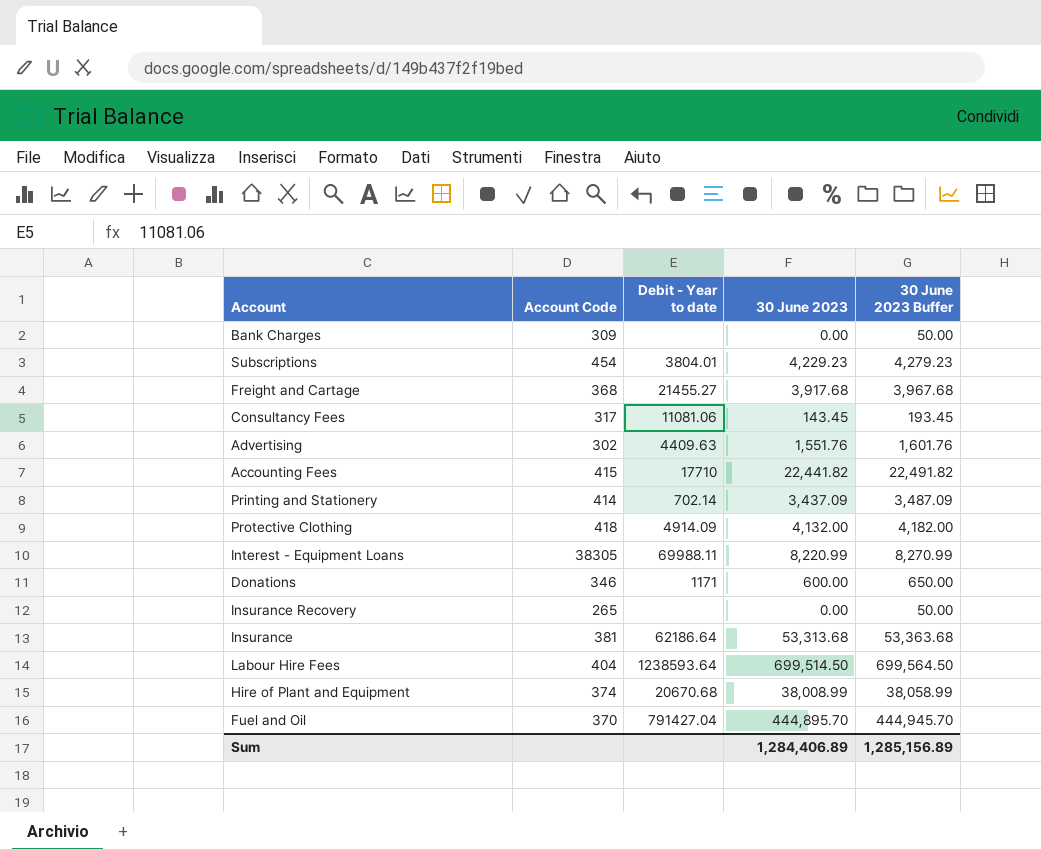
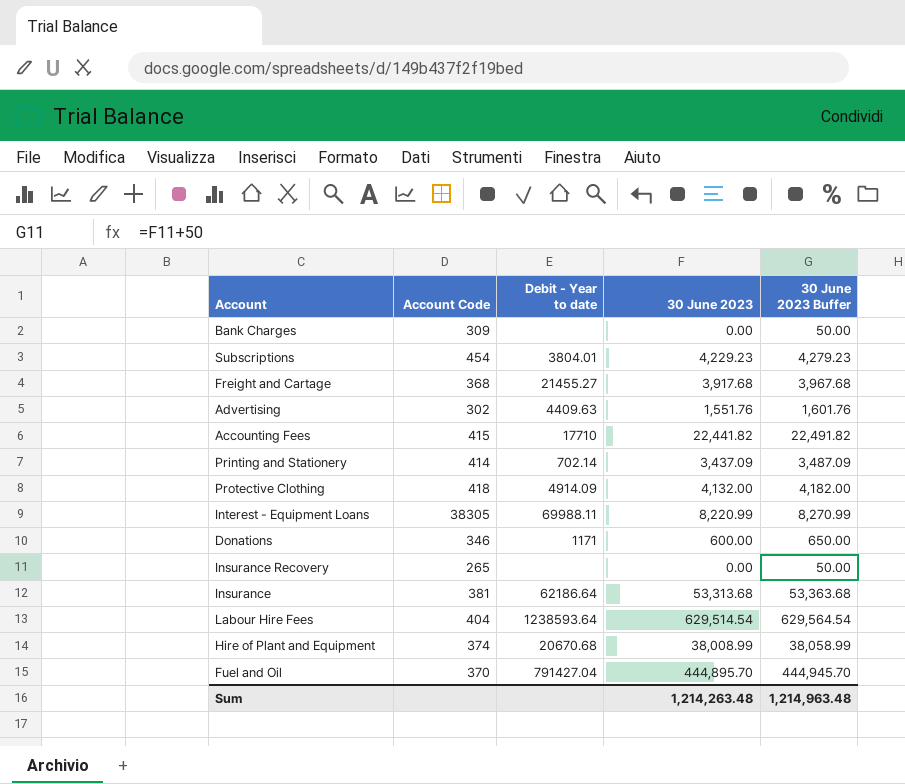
row Consultancy Fees: 317 | 11081.06 | 143.45 | 193.45 -> none
Labour Hire Fees | 30 June 2023: 699,514.50 -> 629,514.54
Labour Hire Fees | 30 June 2023 Buffer: 699,564.50 -> 629,564.54
Sum | 30 June 2023: 1,284,406.89 -> 1,214,263.48
Sum | 30 June 2023 Buffer: 1,285,156.89 -> 1,214,963.48

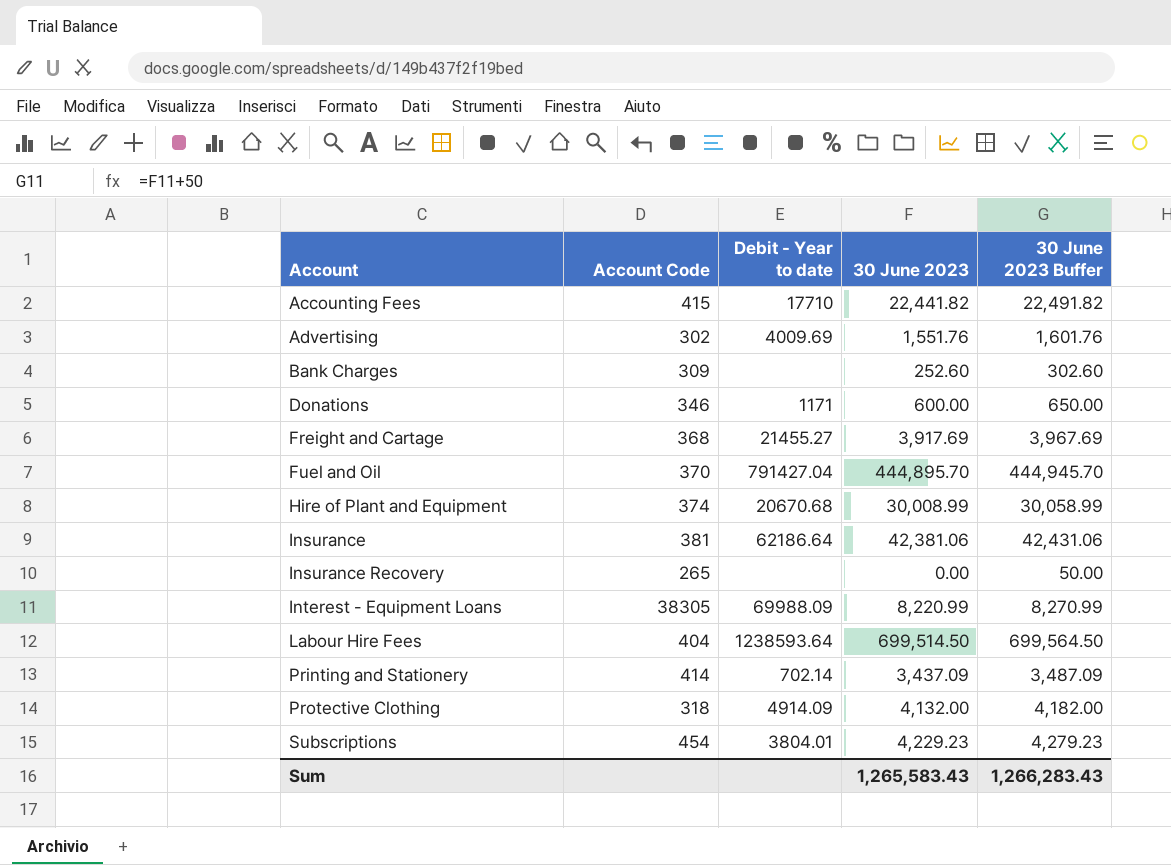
row order: none -> Account ascending
Advertising | Debit - Year to date: 4409.63 -> 4009.69
Bank Charges | 30 June 2023: 0.00 -> 252.60
Bank Charges | 30 June 2023 Buffer: 50.00 -> 302.60
Freight and Cartage | 30 June 2023: 3,917.68 -> 3,917.69
Freight and Cartage | 30 June 2023 Buffer: 3,967.68 -> 3,967.69
Hire of Plant and Equipment | 30 June 2023: 38,008.99 -> 30,008.99
Hire of Plant and Equipment | 30 June 2023 Buffer: 38,058.99 -> 30,058.99
Insurance | 30 June 2023: 53,313.68 -> 42,381.06
Insurance | 30 June 2023 Buffer: 53,363.68 -> 42,431.06
Interest - Equipment Loans | Debit - Year to date: 69988.11 -> 69988.09
Labour Hire Fees | 30 June 2023: 629,514.54 -> 699,514.50
Labour Hire Fees | 30 June 2023 Buffer: 629,564.54 -> 699,564.50
Protective Clothing | Account Code: 418 -> 318
Sum | 30 June 2023: 1,214,263.48 -> 1,265,583.43
Sum | 30 June 2023 Buffer: 1,214,963.48 -> 1,266,283.43

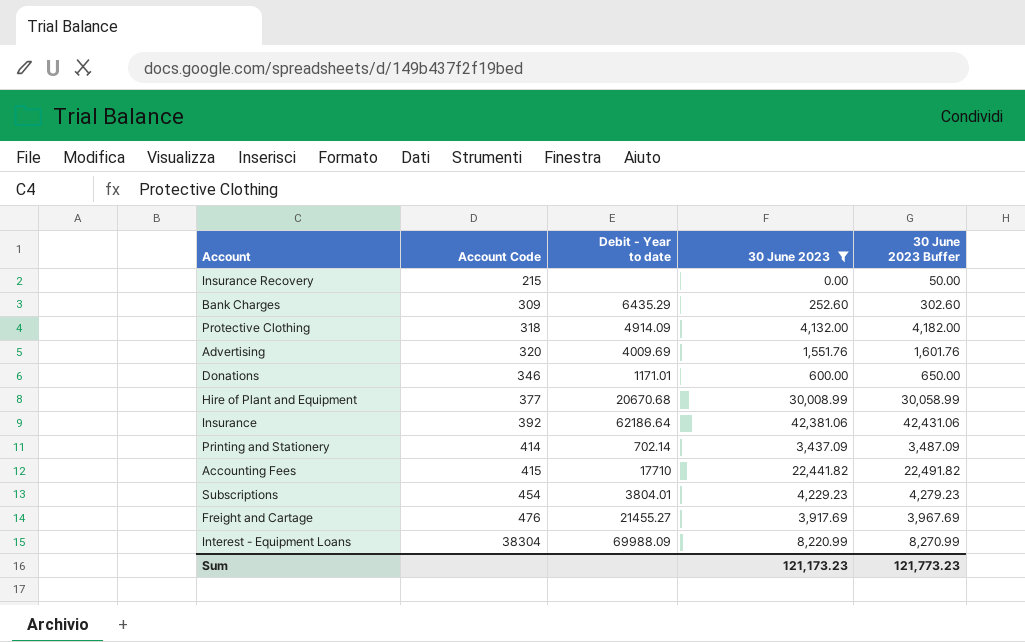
filter: none -> 30 June 2023 <= 42,381.06
row order: Account ascending -> Account Code ascending
Insurance Recovery | Account Code: 265 -> 215
Bank Charges | Debit - Year to date: none -> 6435.29
Advertising | Account Code: 302 -> 320
Donations | Debit - Year to date: 1171 -> 1171.01
Hire of Plant and Equipment | Account Code: 374 -> 377
Insurance | Account Code: 381 -> 392
Freight and Cartage | Account Code: 368 -> 476
Interest - Equipment Loans | Account Code: 38305 -> 38304
Sum | 30 June 2023: 1,265,583.43 -> 121,173.23
Sum | 30 June 2023 Buffer: 1,266,283.43 -> 121,773.23

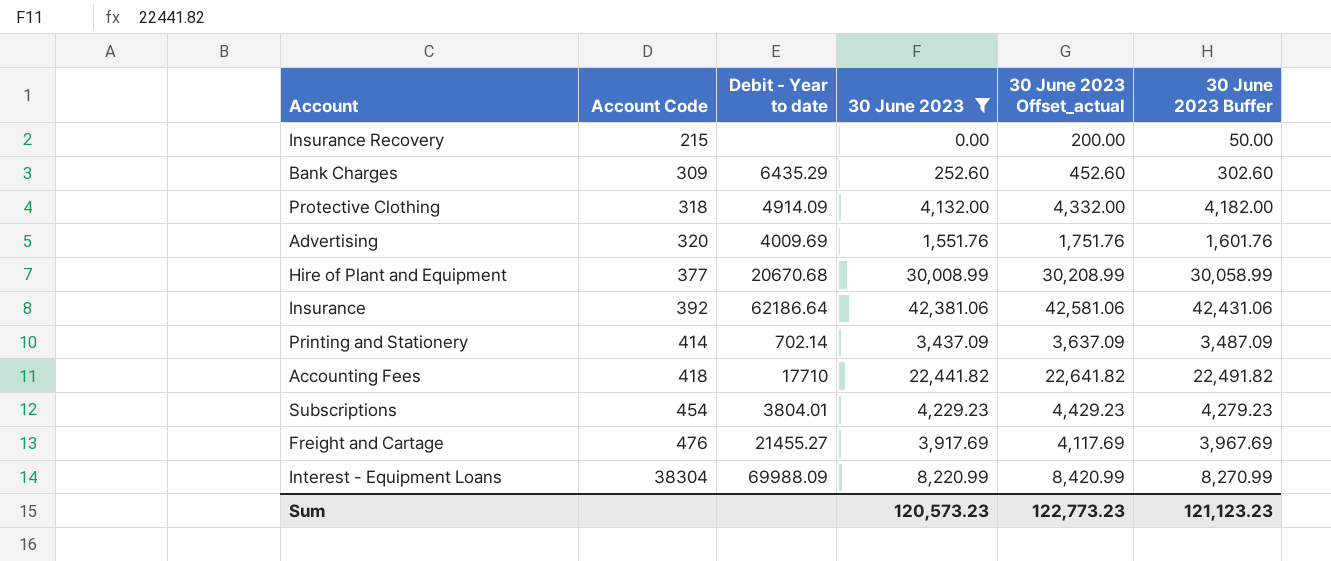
column 30 June 2023 Offset_actual | formula: none -> [30 June 2023] + 200
row Donations: 346 | 1171.01 | 600.00 | 650.00 -> none
Accounting Fees | Account Code: 415 -> 418
Sum | 30 June 2023: 121,173.23 -> 120,573.23
Sum | 30 June 2023 Buffer: 121,773.23 -> 121,123.23

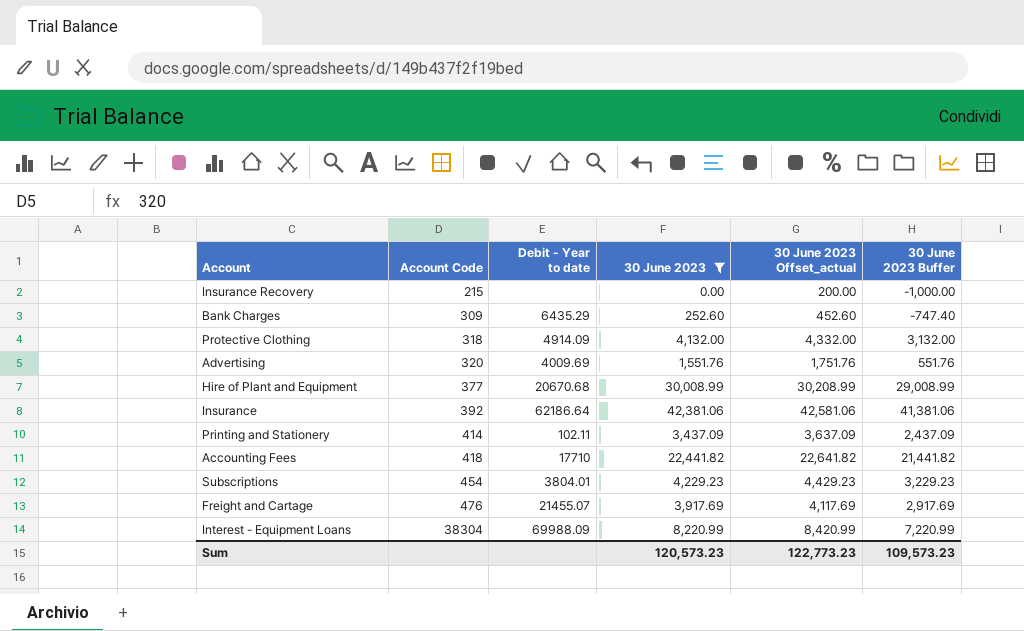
column 30 June 2023 Buffer | formula: [30 June 2023] + 50 -> [30 June 2023] - 1000
Printing and Stationery | Debit - Year to date: 702.14 -> 102.11
Freight and Cartage | Debit - Year to date: 21455.27 -> 21455.07
Sum | 30 June 2023 Buffer: 121,123.23 -> 109,573.23

